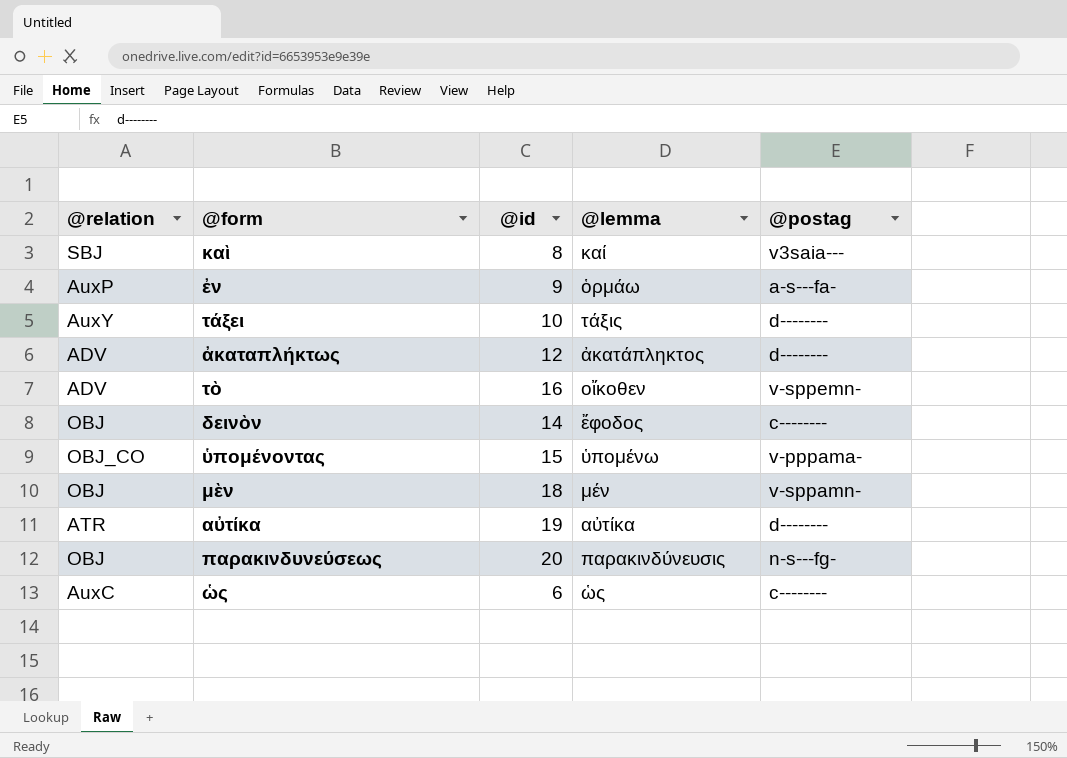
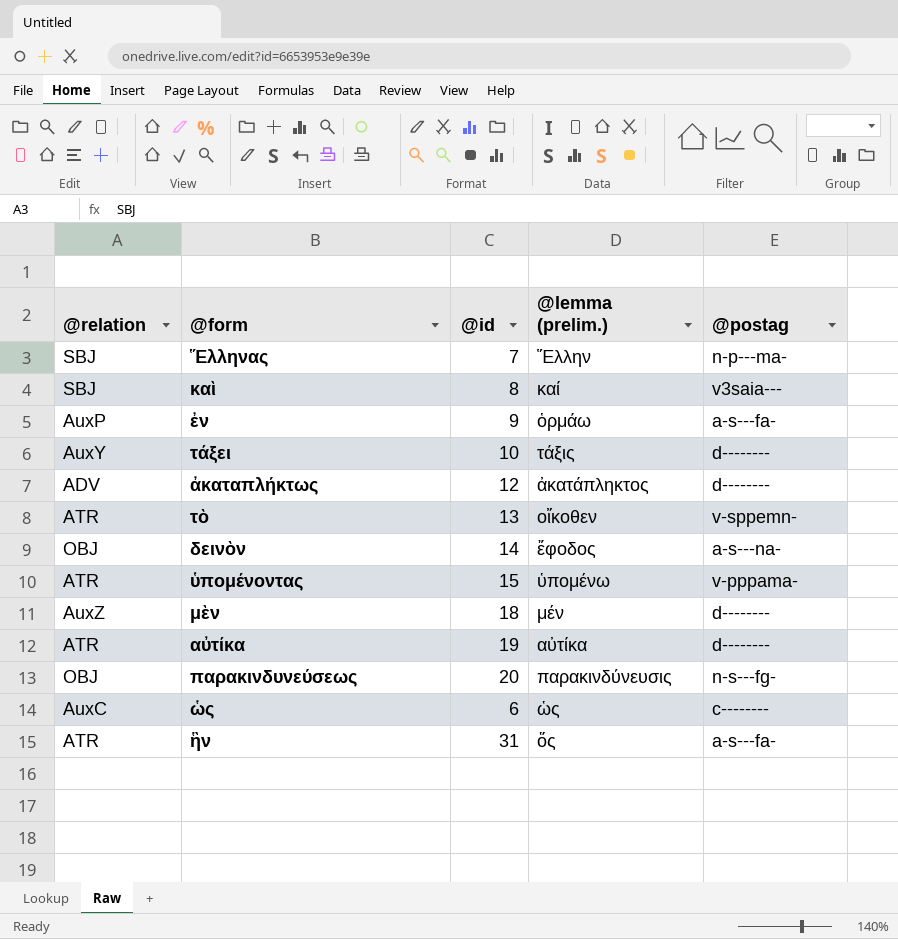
column name: @lemma -> @lemma (prelim.)
row Ἕλληνας: none -> SBJ | 7 | Ἕλλην | n-p---ma-
τὸ | @relation: ADV -> ATR
τὸ | @id: 16 -> 13
δεινὸν | @postag: c-------- -> a-s---na-
ὑπομένοντας | @relation: OBJ_CO -> ATR
μὲν | @relation: OBJ -> AuxZ
μὲν | @postag: v-sppamn- -> d--------
row ἣν: none -> ATR | 31 | ὅς | a-s---fa-

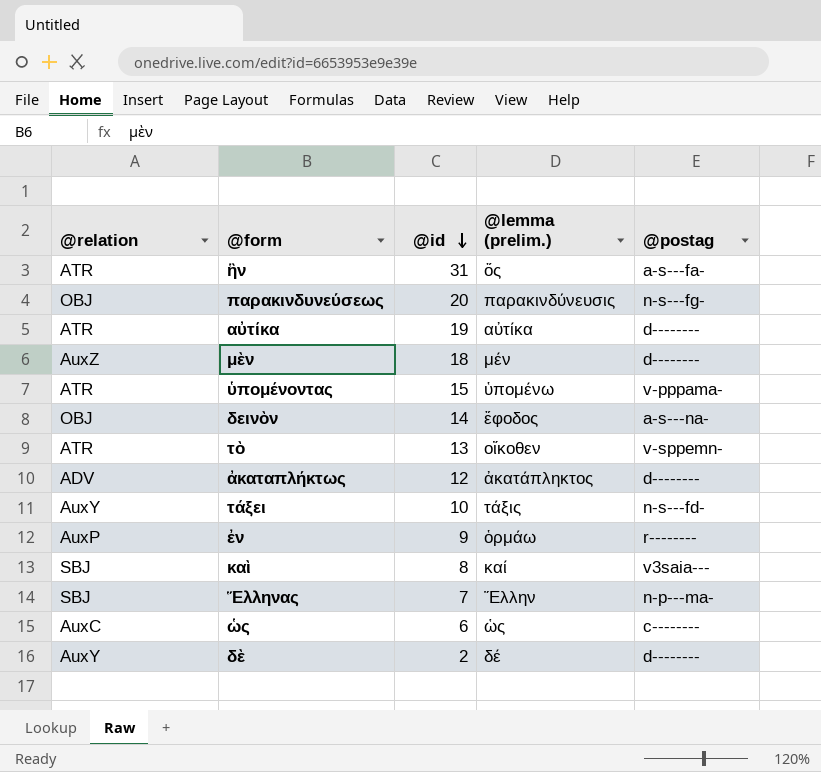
row order: none -> @id descending
τάξει | @postag: d-------- -> n-s---fd-
ἐν | @postag: a-s---fa- -> r--------
row δὲ: none -> AuxY | 2 | δέ | d--------

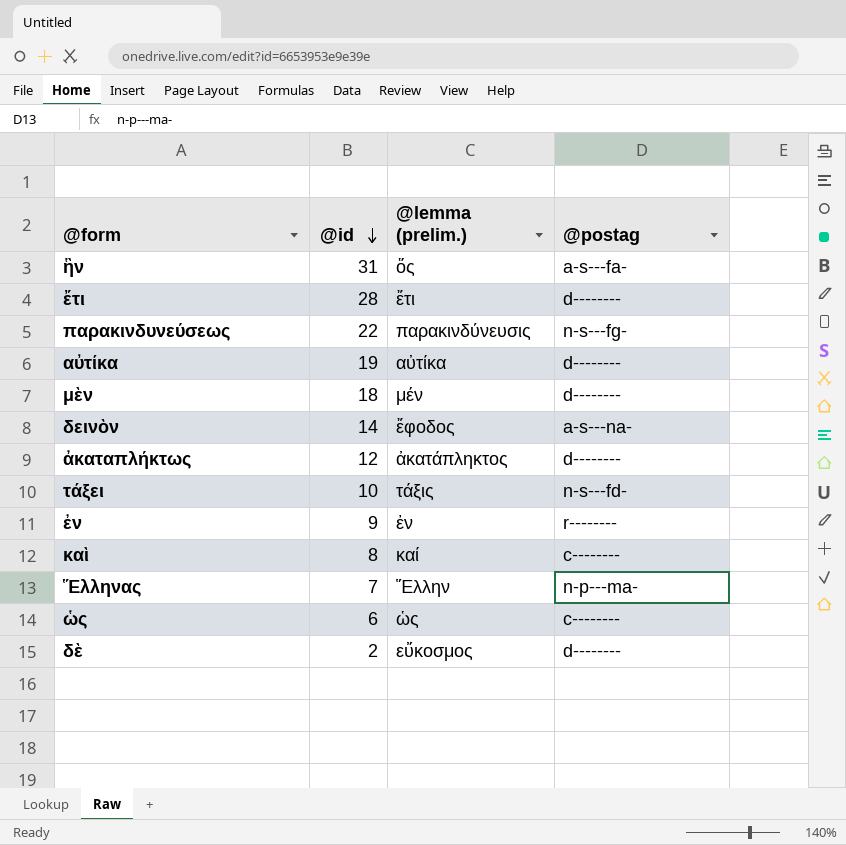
column @relation | position: 1 -> none
row ὑπομένοντας: ATR | 15 | ὑπομένω | v-pppama- -> none
row τὸ: ATR | 13 | οἴκοθεν | v-sppemn- -> none
row ἔτι: none -> 28 | ἔτι | d--------
παρακινδυνεύσεως | @id: 20 -> 22
ἐν | @lemma (prelim.): ὁρμάω -> ἐν
καὶ | @postag: v3saia--- -> c--------
δὲ | @lemma (prelim.): δέ -> εὔκοσμος

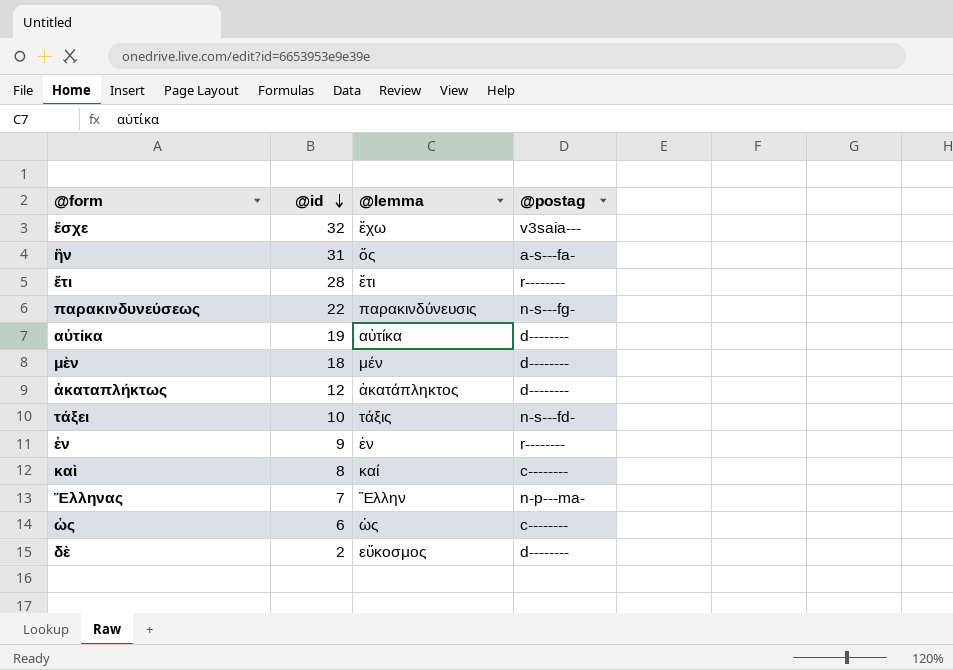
column name: @lemma (prelim.) -> @lemma
row δεινὸν: 14 | ἔφοδος | a-s---na- -> none
row ἔσχε: none -> 32 | ἔχω | v3saia---
ἔτι | @postag: d-------- -> r--------

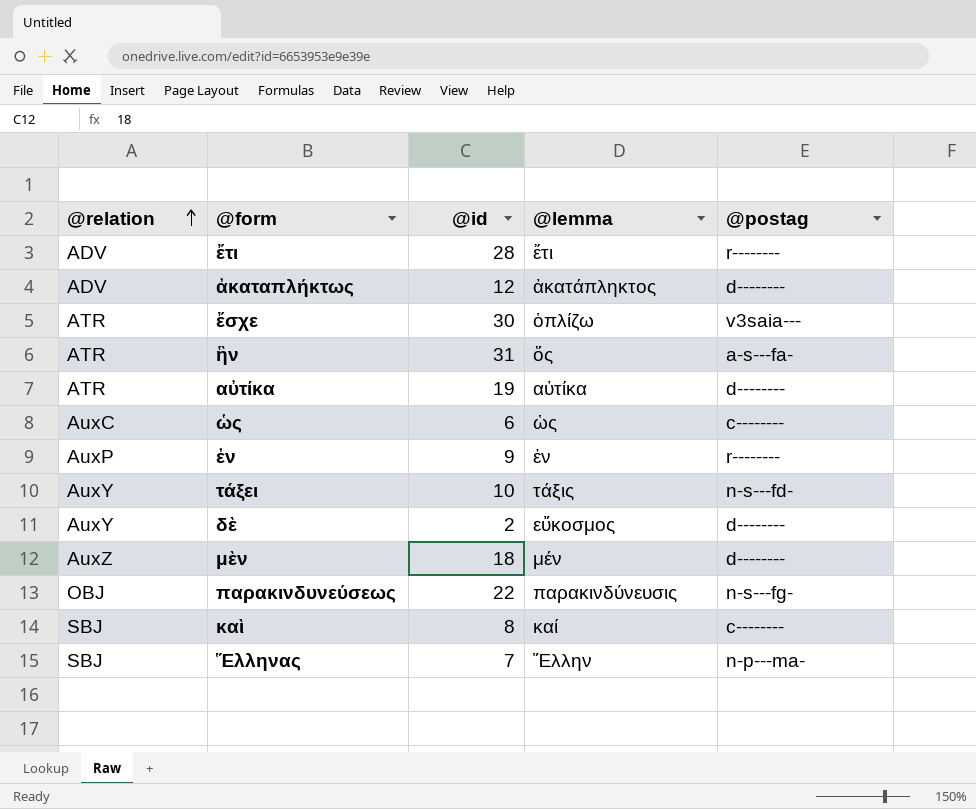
row order: @id descending -> @relation ascending
column @relation | position: none -> 1
ἔσχε | @id: 32 -> 30
ἔσχε | @lemma: ἔχω -> ὁπλίζω

